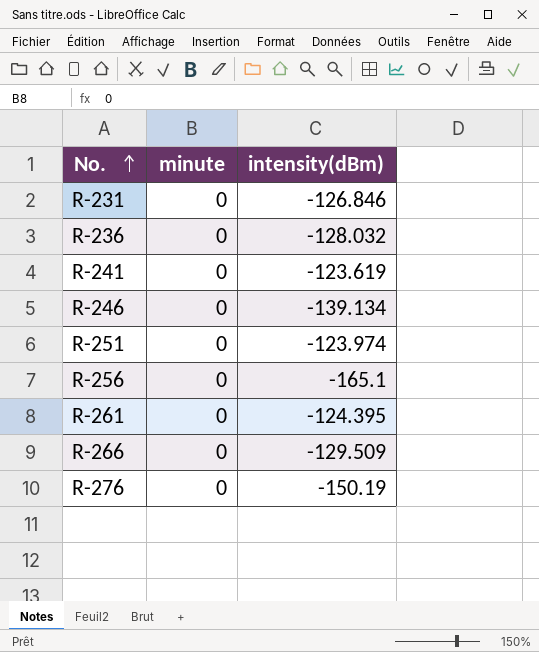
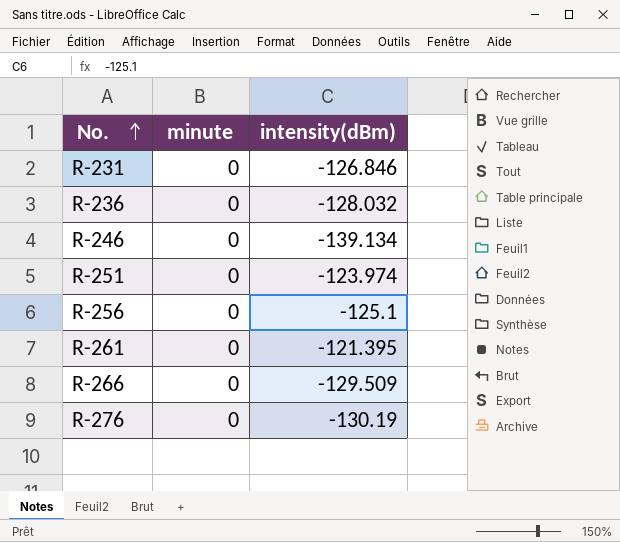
row R-241: 0 | -123.619 -> none
R-256 | intensity(dBm): -165.1 -> -125.1
R-261 | intensity(dBm): -124.395 -> -121.395
R-276 | intensity(dBm): -150.19 -> -130.19

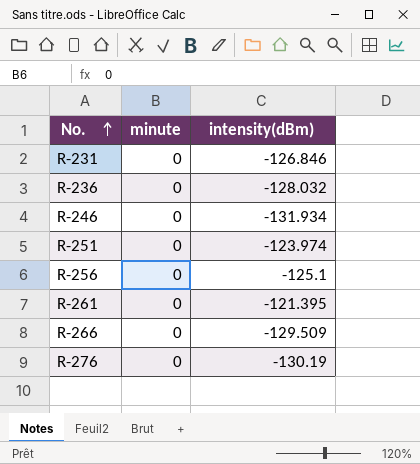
R-246 | intensity(dBm): -139.134 -> -131.934

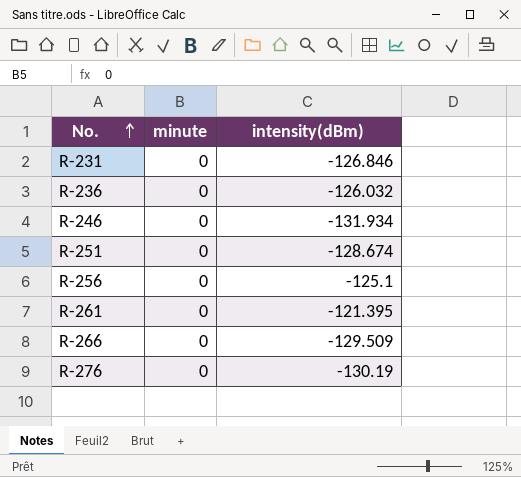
R-236 | intensity(dBm): -128.032 -> -126.032
R-251 | intensity(dBm): -123.974 -> -128.674

